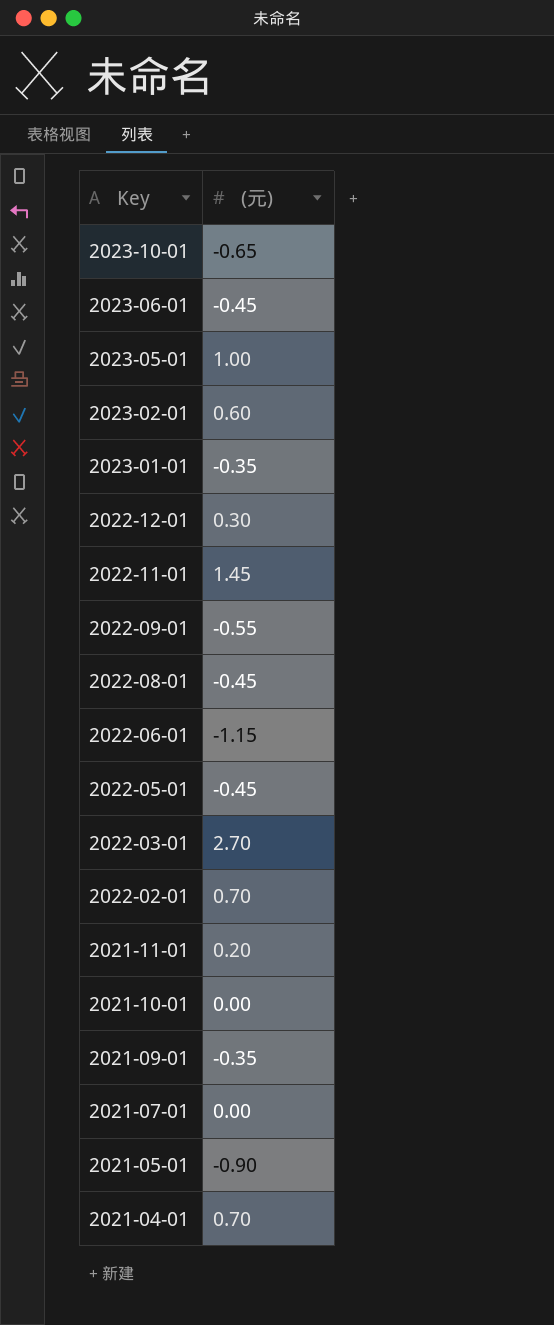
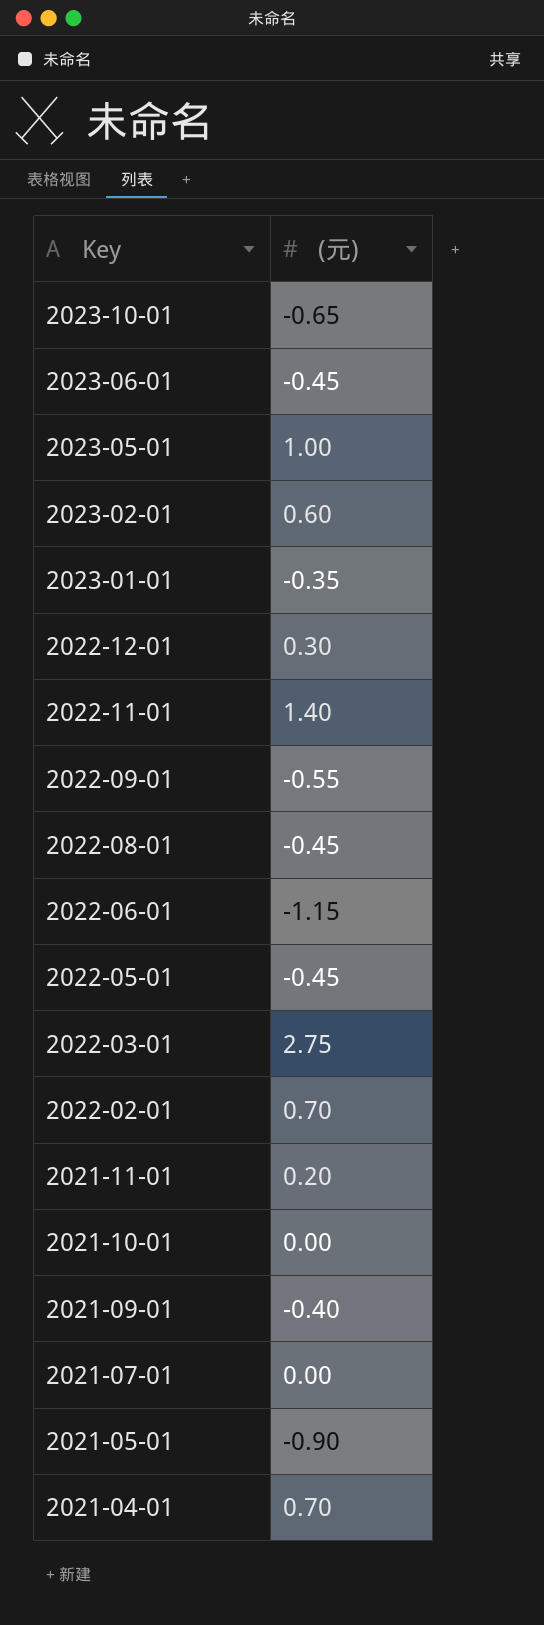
2022-11-01 | (元): 1.45 -> 1.40
2022-03-01 | (元): 2.70 -> 2.75
2021-09-01 | (元): -0.35 -> -0.40

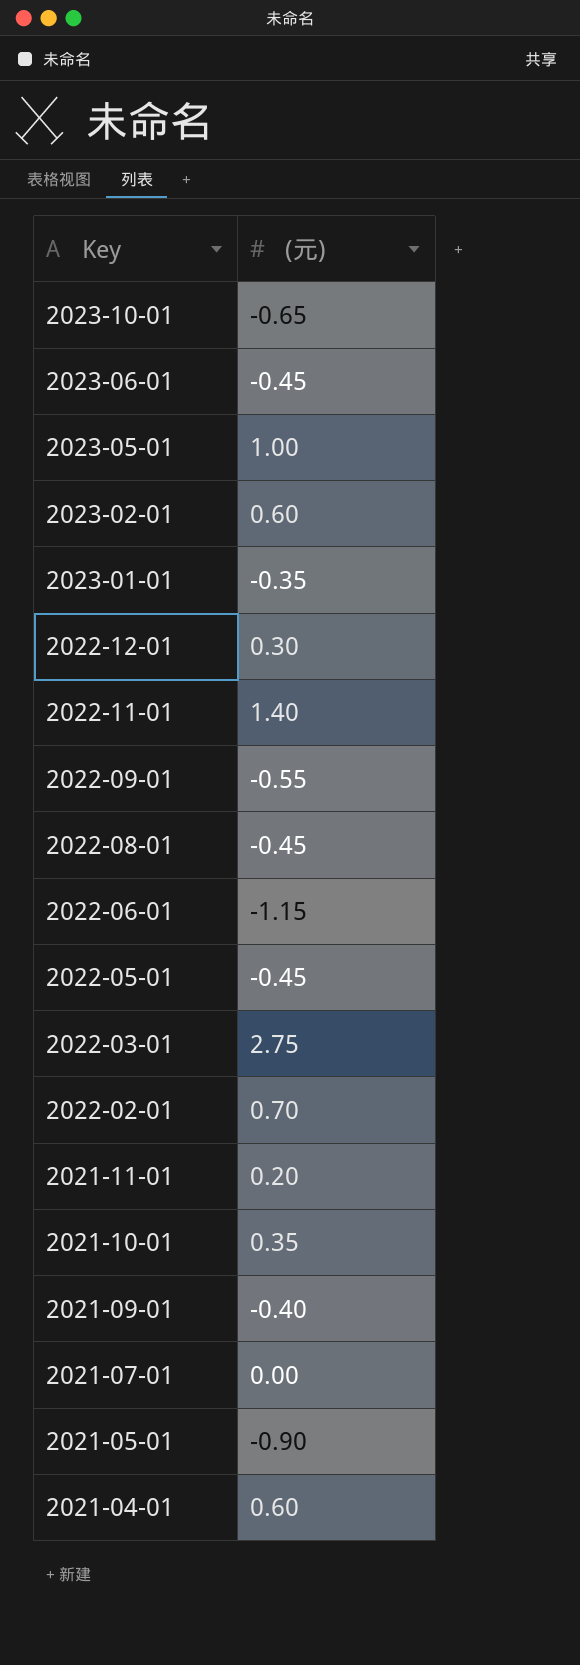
2021-10-01 | (元): 0.00 -> 0.35
2021-04-01 | (元): 0.70 -> 0.60

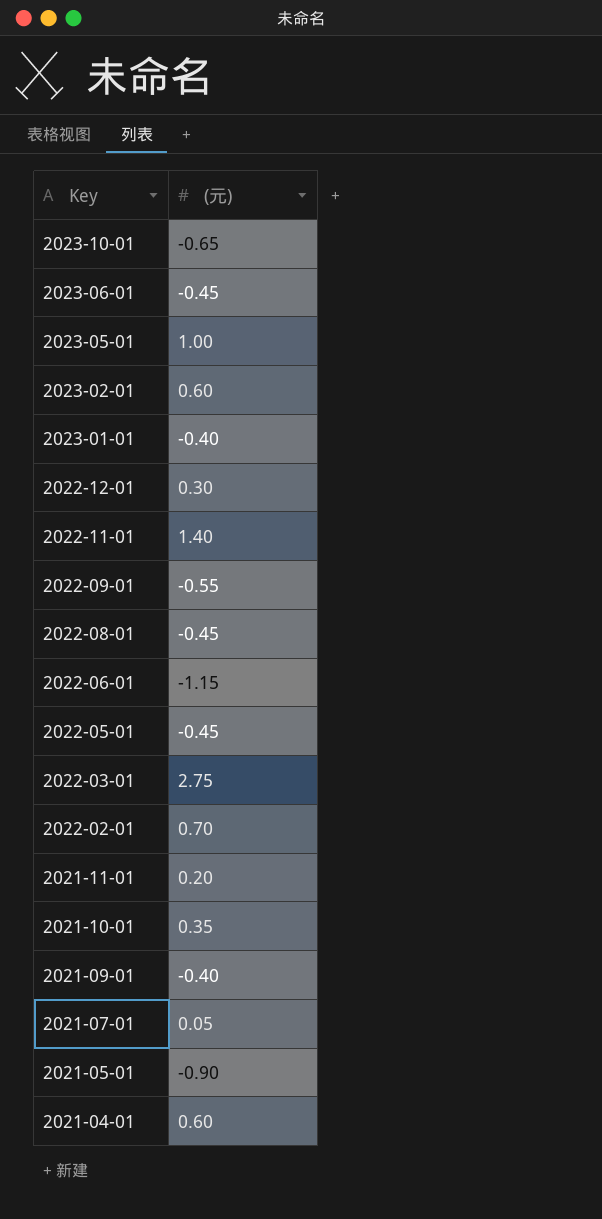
2023-01-01 | (元): -0.35 -> -0.40
2021-07-01 | (元): 0.00 -> 0.05

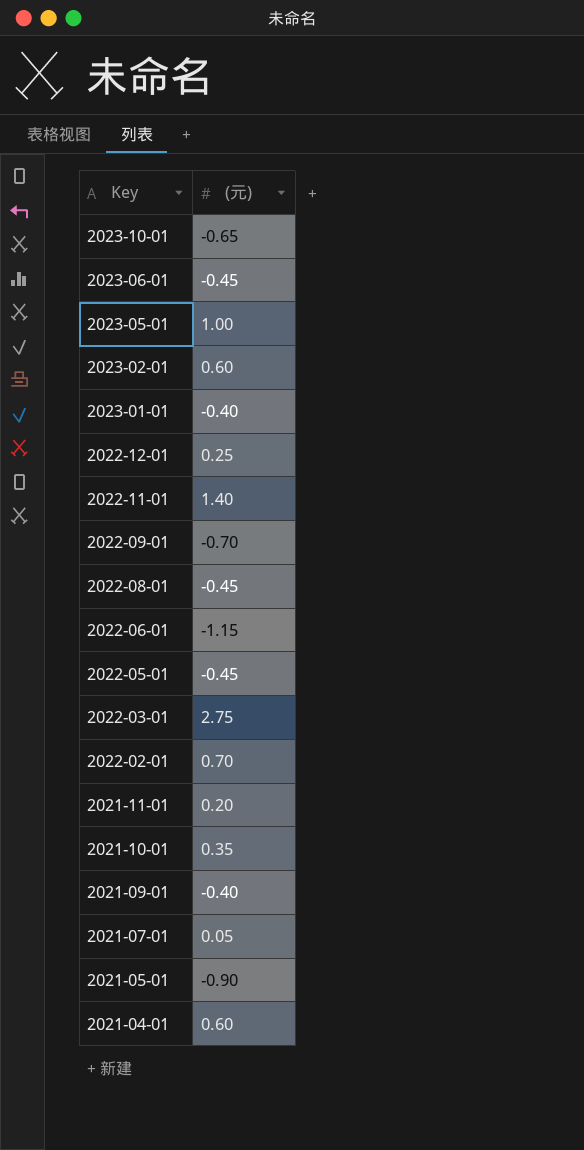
2022-12-01 | (元): 0.30 -> 0.25
2022-09-01 | (元): -0.55 -> -0.70

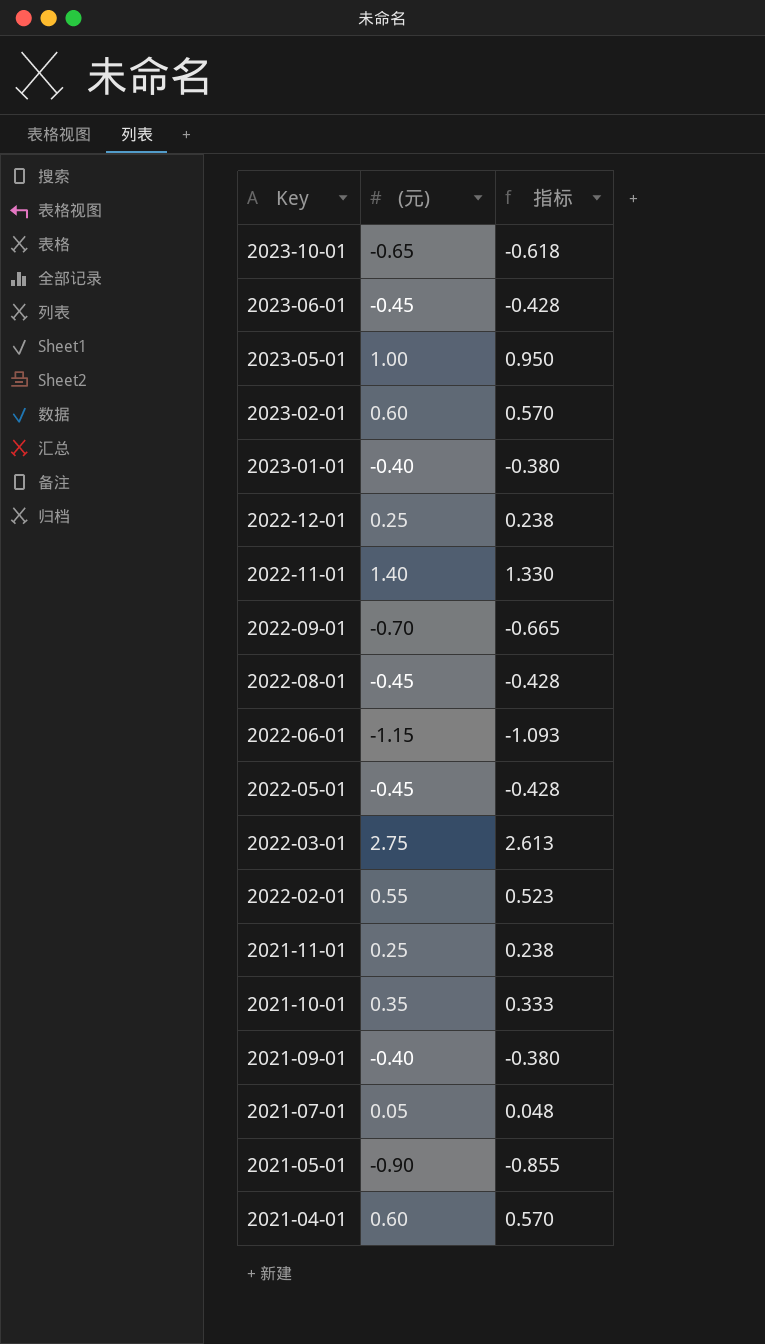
column 指标 | formula: none -> [(元)] * 0.95
2022-02-01 | (元): 0.70 -> 0.55
2021-11-01 | (元): 0.20 -> 0.25

